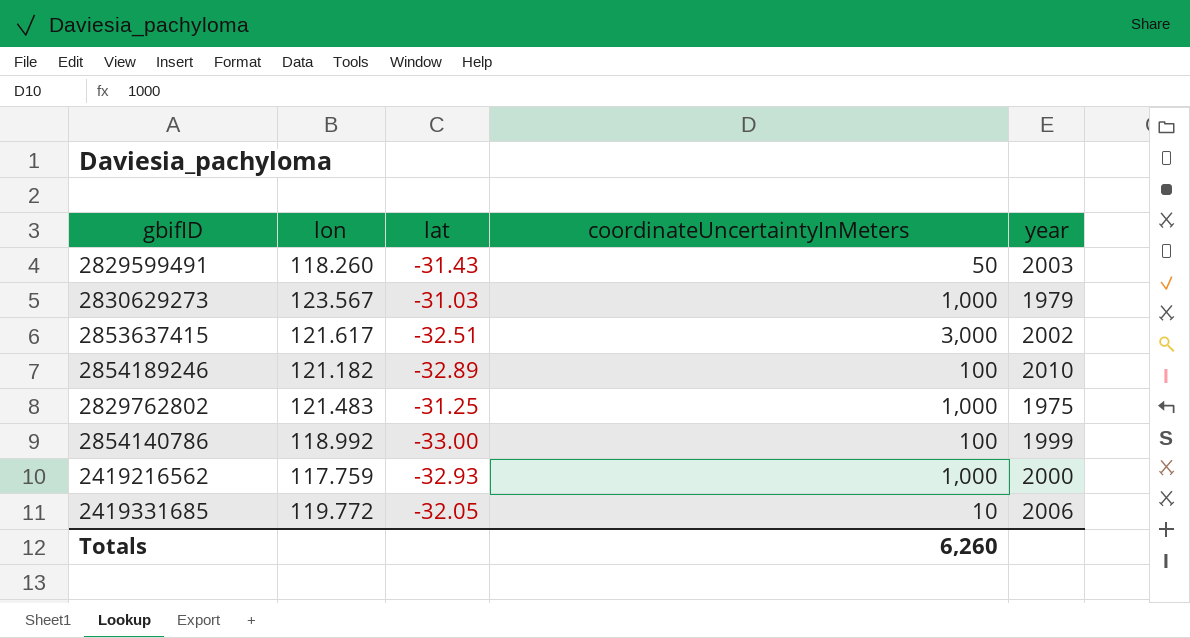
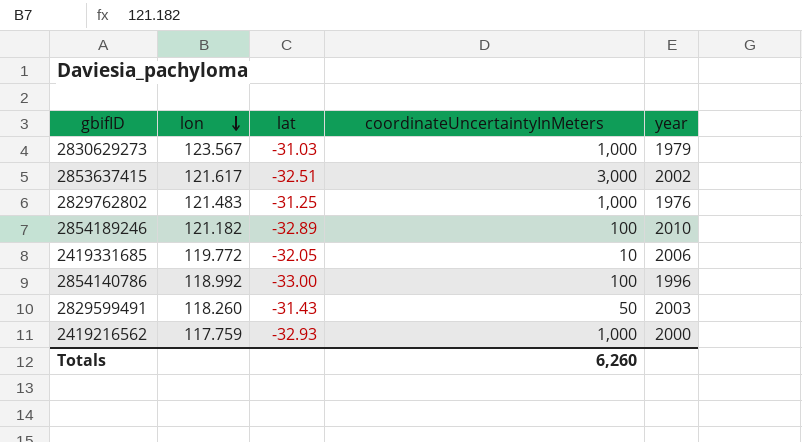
row order: none -> lon descending
2829762802 | year: 1975 -> 1976
2854140786 | year: 1999 -> 1996

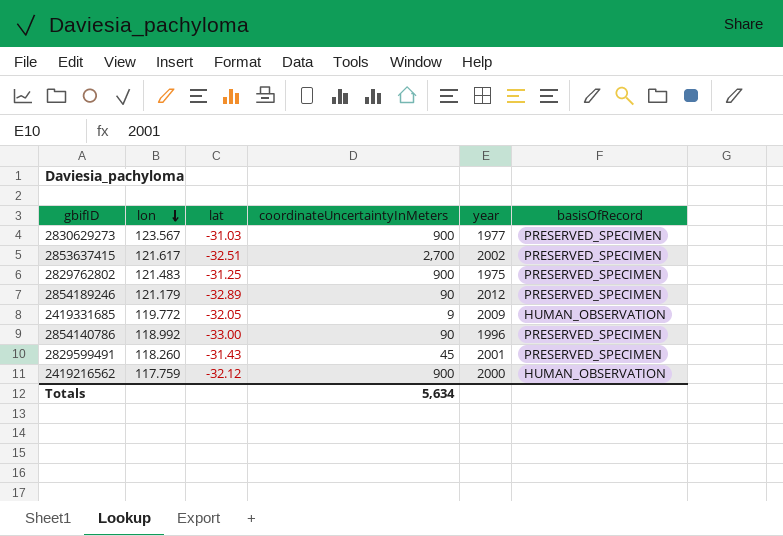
column basisOfRecord | position: none -> 6
2830629273 | coordinateUncertaintyInMeters: 1,000 -> 900
2830629273 | year: 1979 -> 1977
2853637415 | coordinateUncertaintyInMeters: 3,000 -> 2,700
2829762802 | coordinateUncertaintyInMeters: 1,000 -> 900
2829762802 | year: 1976 -> 1975
2854189246 | lon: 121.182 -> 121.179
2854189246 | coordinateUncertaintyInMeters: 100 -> 90
2854189246 | year: 2010 -> 2012
2419331685 | coordinateUncertaintyInMeters: 10 -> 9
2419331685 | year: 2006 -> 2009
2854140786 | coordinateUncertaintyInMeters: 100 -> 90
2829599491 | coordinateUncertaintyInMeters: 50 -> 45
2829599491 | year: 2003 -> 2001
2419216562 | lat: -32.93 -> -32.12
2419216562 | coordinateUncertaintyInMeters: 1,000 -> 900
Totals | coordinateUncertaintyInMeters: 6,260 -> 5,634

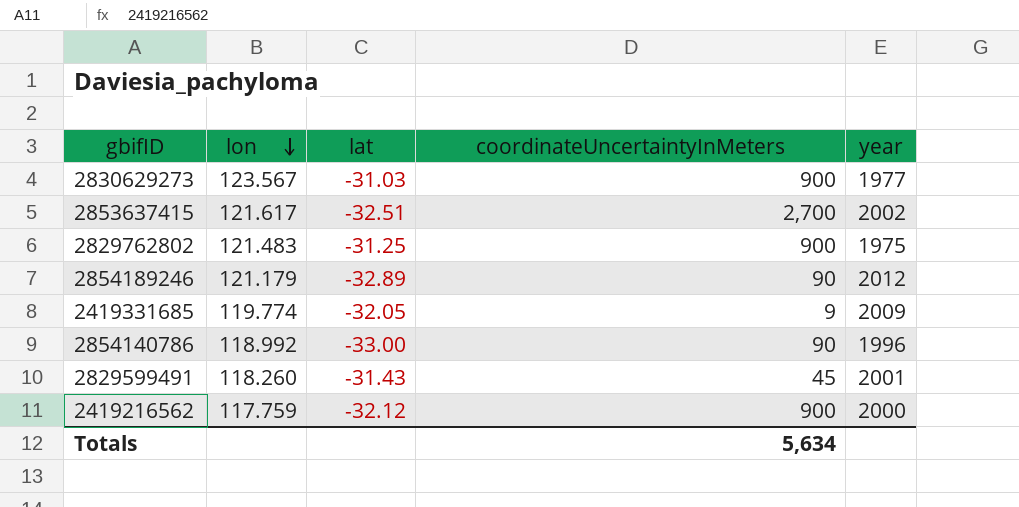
column basisOfRecord | position: 6 -> none
2419331685 | lon: 119.772 -> 119.774

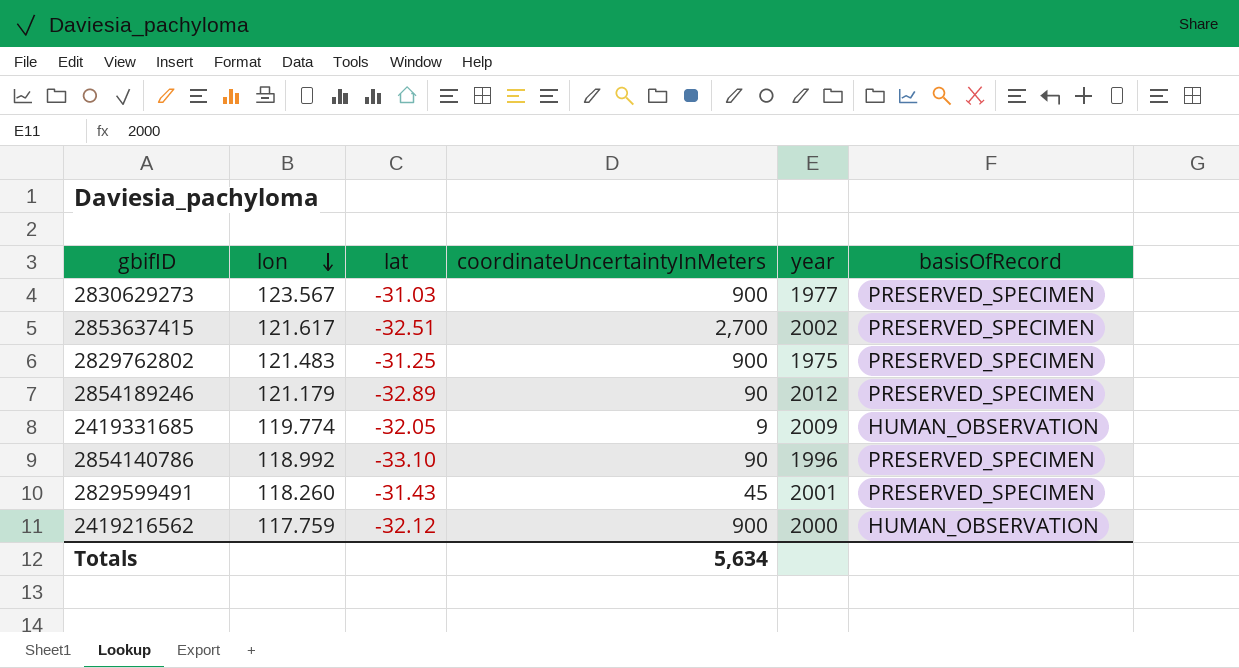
column basisOfRecord | position: none -> 6
2854140786 | lat: -33.00 -> -33.10

